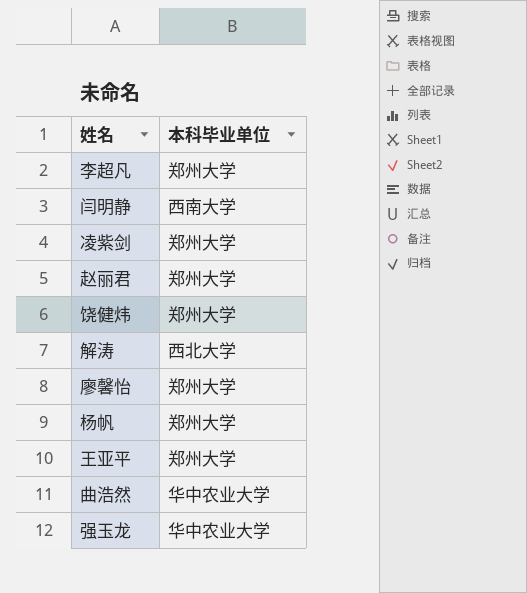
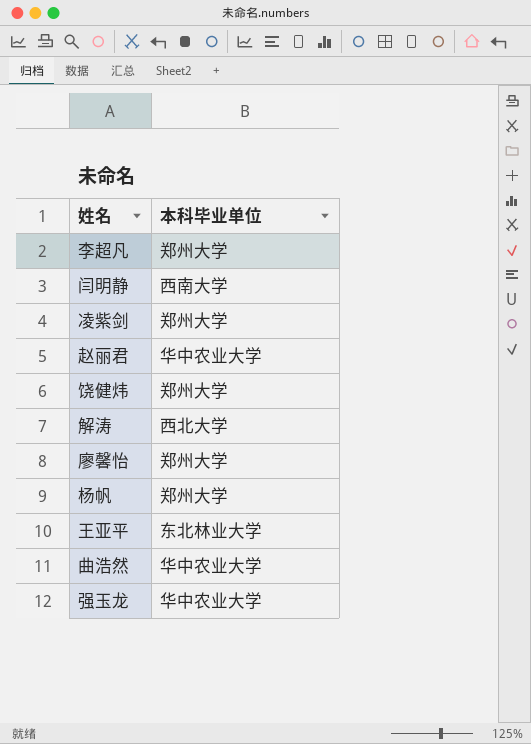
赵丽君 | 本科毕业单位: 郑州大学 -> 华中农业大学
王亚平 | 本科毕业单位: 郑州大学 -> 东北林业大学

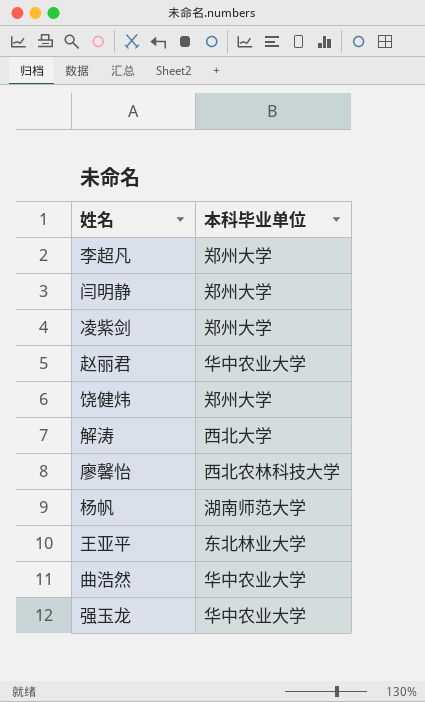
闫明静 | 本科毕业单位: 西南大学 -> 郑州大学
廖馨怡 | 本科毕业单位: 郑州大学 -> 西北农林科技大学
杨帆 | 本科毕业单位: 郑州大学 -> 湖南师范大学

